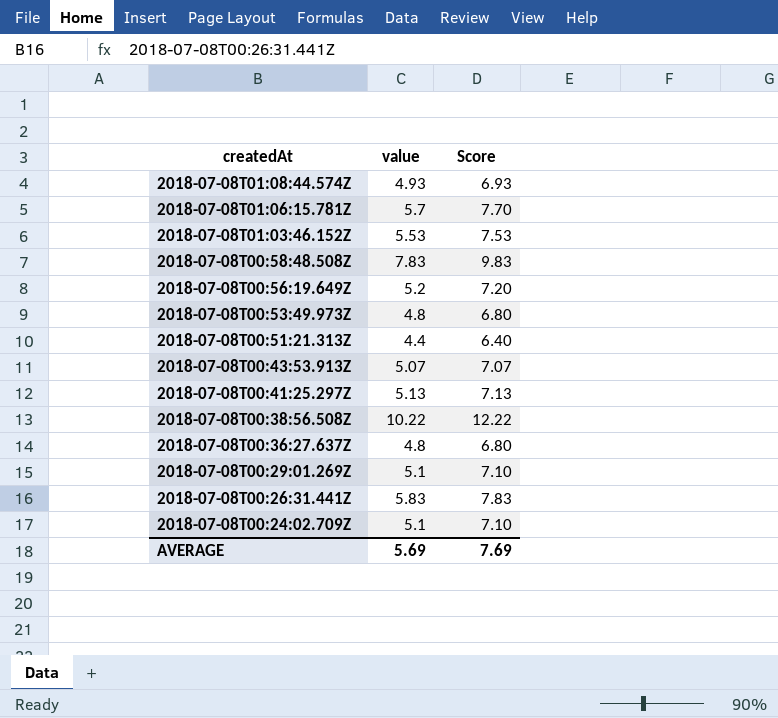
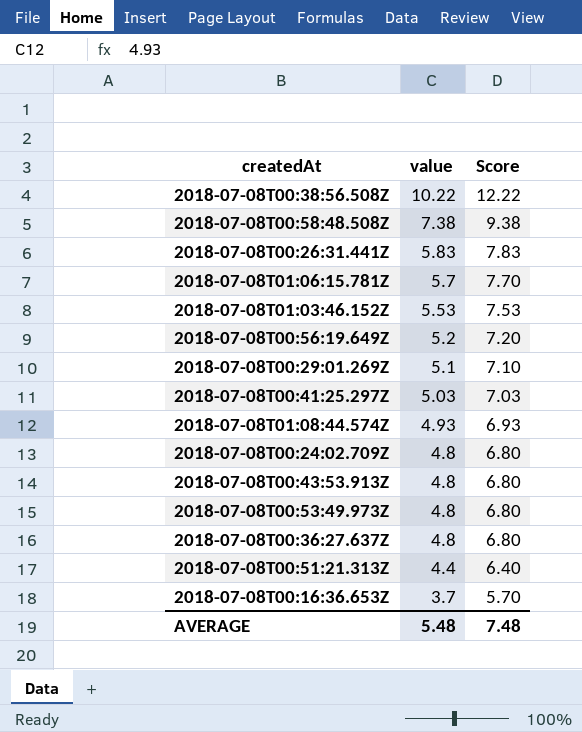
row order: createdAt descending -> value descending
2018-07-08T00:58:48.508Z | value: 7.83 -> 7.38
2018-07-08T00:58:48.508Z | Score: 9.83 -> 9.38
2018-07-08T00:41:25.297Z | value: 5.13 -> 5.03
2018-07-08T00:41:25.297Z | Score: 7.13 -> 7.03
2018-07-08T00:24:02.709Z | value: 5.1 -> 4.8
2018-07-08T00:24:02.709Z | Score: 7.10 -> 6.80
2018-07-08T00:43:53.913Z | value: 5.07 -> 4.8
2018-07-08T00:43:53.913Z | Score: 7.07 -> 6.80
row 2018-07-08T00:16:36.653Z: none -> 3.7 | 5.70
AVERAGE | value: 5.69 -> 5.48
AVERAGE | Score: 7.69 -> 7.48

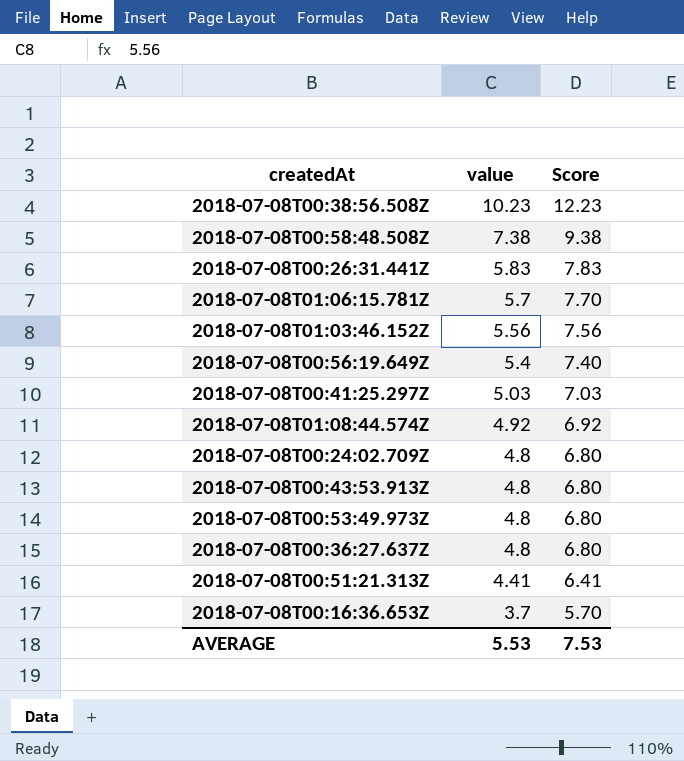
row 2018-07-08T00:29:01.269Z: 5.1 | 7.10 -> none
2018-07-08T00:38:56.508Z | value: 10.22 -> 10.23
2018-07-08T00:38:56.508Z | Score: 12.22 -> 12.23
2018-07-08T01:03:46.152Z | value: 5.53 -> 5.56
2018-07-08T01:03:46.152Z | Score: 7.53 -> 7.56
2018-07-08T00:56:19.649Z | value: 5.2 -> 5.4
2018-07-08T00:56:19.649Z | Score: 7.20 -> 7.40
2018-07-08T01:08:44.574Z | value: 4.93 -> 4.92
2018-07-08T01:08:44.574Z | Score: 6.93 -> 6.92
2018-07-08T00:51:21.313Z | value: 4.4 -> 4.41
2018-07-08T00:51:21.313Z | Score: 6.40 -> 6.41
AVERAGE | value: 5.48 -> 5.53
AVERAGE | Score: 7.48 -> 7.53

